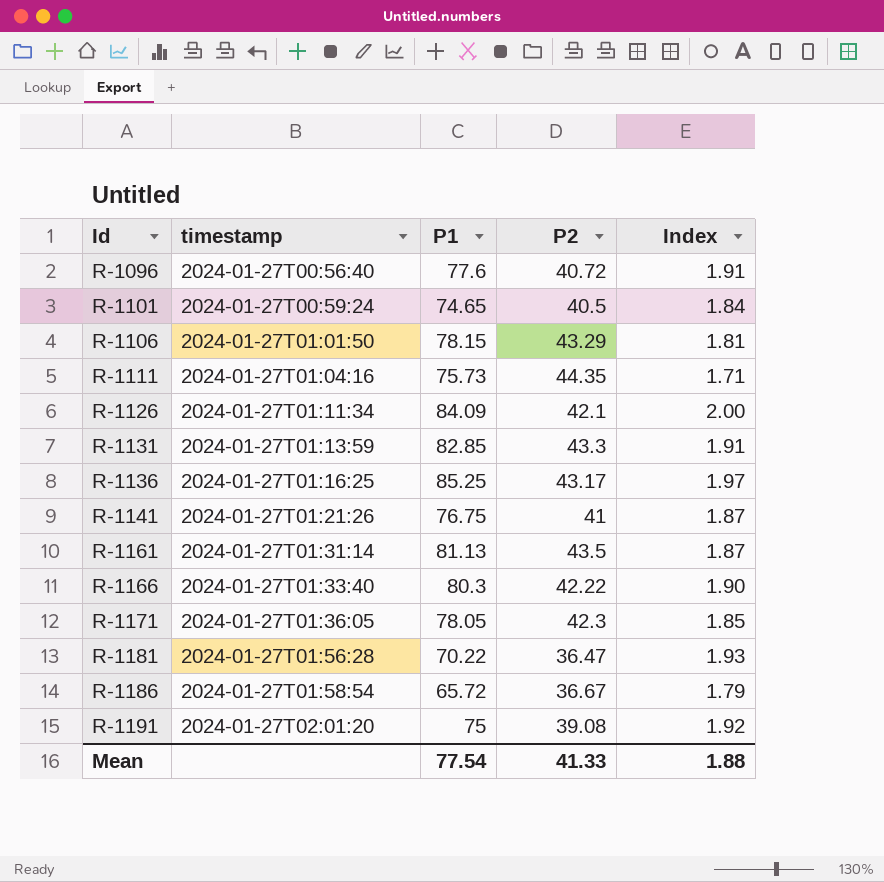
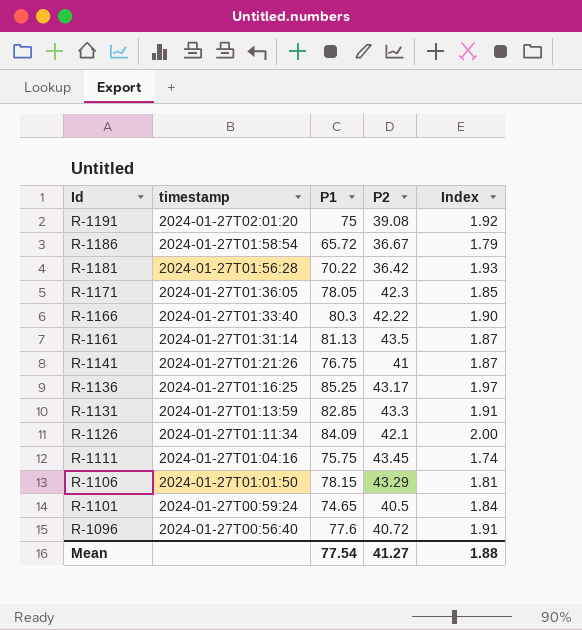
row order: Id ascending -> Id descending
R-1181 | P2: 36.47 -> 36.42
R-1111 | P1: 75.73 -> 75.75
R-1111 | P2: 44.35 -> 43.45
R-1111 | Index: 1.71 -> 1.74
Mean | P2: 41.33 -> 41.27

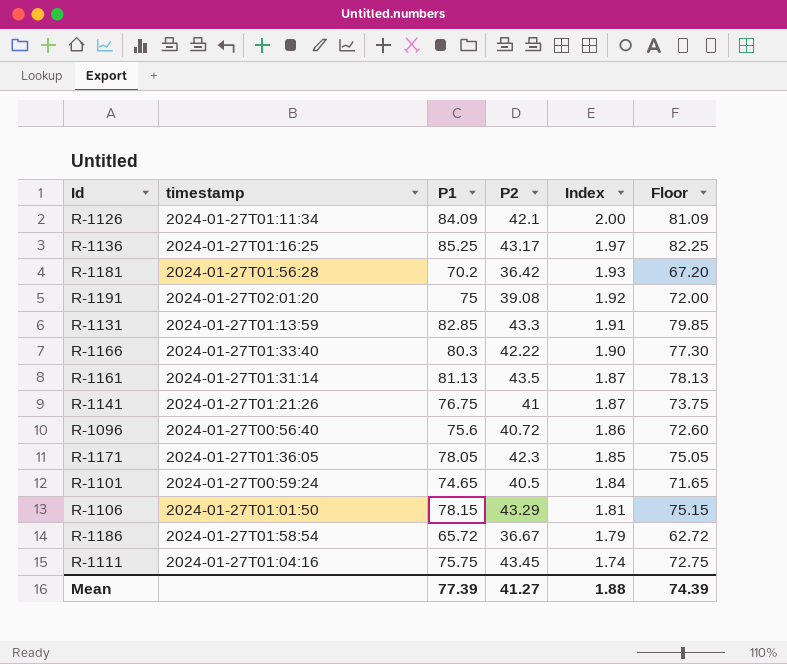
row order: Id descending -> Index descending
column Floor | formula: none -> [P1] - 3
R-1181 | P1: 70.22 -> 70.2
R-1096 | P1: 77.6 -> 75.6
R-1096 | Index: 1.91 -> 1.86
Mean | P1: 77.54 -> 77.39

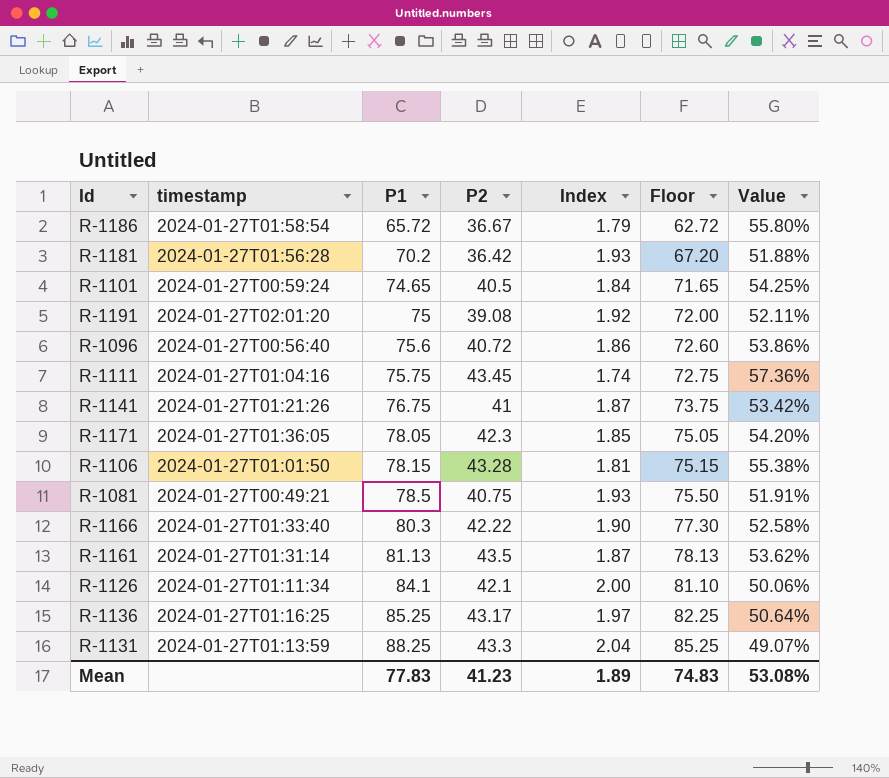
row order: Index descending -> P1 ascending
column Value | formula: none -> [P2] / [P1]
R-1106 | P2: 43.29 -> 43.28
row R-1081: none -> 2024-01-27T00:49:21 | 78.5 | 40.75 | 1.93 | 75.50 | 51.91%
R-1126 | P1: 84.09 -> 84.1
R-1126 | Floor: 81.09 -> 81.10
R-1131 | P1: 82.85 -> 88.25
R-1131 | Index: 1.91 -> 2.04
R-1131 | Floor: 79.85 -> 85.25
Mean | P1: 77.39 -> 77.83
Mean | P2: 41.27 -> 41.23
Mean | Index: 1.88 -> 1.89
Mean | Floor: 74.39 -> 74.83

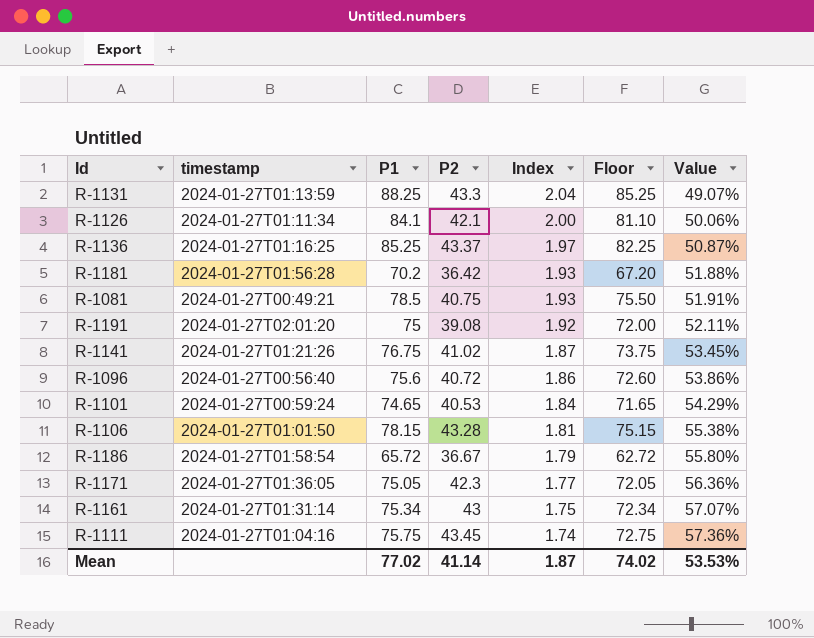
row order: P1 ascending -> Index descending
row R-1166: 2024-01-27T01:33:40 | 80.3 | 42.22 | 1.90 | 77.30 | 52.58% -> none
R-1136 | P2: 43.17 -> 43.37
R-1136 | Value: 50.64% -> 50.87%
R-1141 | P2: 41 -> 41.02
R-1141 | Value: 53.42% -> 53.45%
R-1101 | P2: 40.5 -> 40.53
R-1101 | Value: 54.25% -> 54.29%
R-1171 | P1: 78.05 -> 75.05
R-1171 | Index: 1.85 -> 1.77
R-1171 | Floor: 75.05 -> 72.05
R-1171 | Value: 54.20% -> 56.36%
R-1161 | P1: 81.13 -> 75.34
R-1161 | P2: 43.5 -> 43
R-1161 | Index: 1.87 -> 1.75
R-1161 | Floor: 78.13 -> 72.34
R-1161 | Value: 53.62% -> 57.07%
Mean | P1: 77.83 -> 77.02
Mean | P2: 41.23 -> 41.14
Mean | Index: 1.89 -> 1.87
Mean | Floor: 74.83 -> 74.02
Mean | Value: 53.08% -> 53.53%

